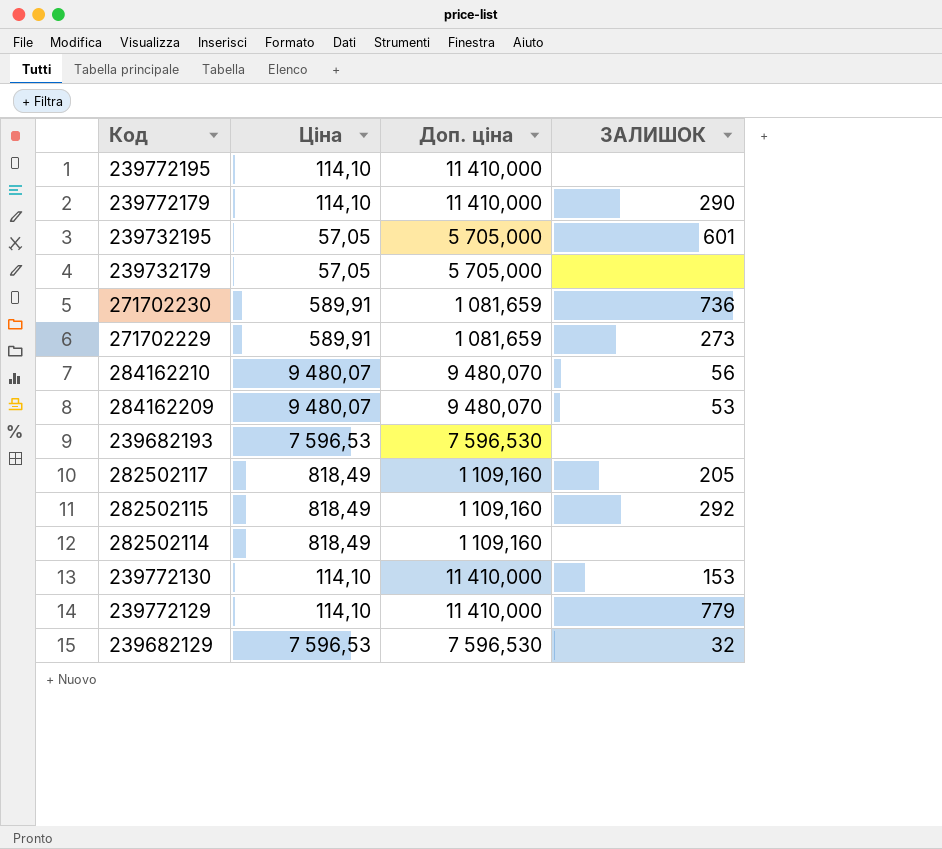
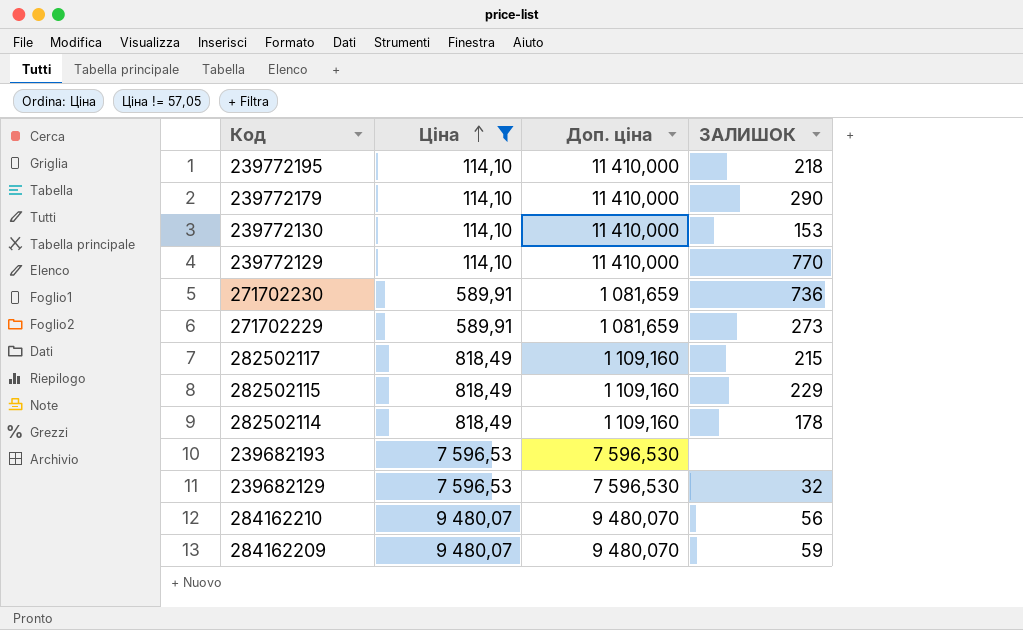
filter: none -> Ціна != 57,05
row order: none -> Ціна ascending
239772195 | ЗАЛИШОК: none -> 218
239772129 | ЗАЛИШОК: 779 -> 770
282502117 | ЗАЛИШОК: 205 -> 215
282502115 | ЗАЛИШОК: 292 -> 229
282502114 | ЗАЛИШОК: none -> 178
284162209 | ЗАЛИШОК: 53 -> 59

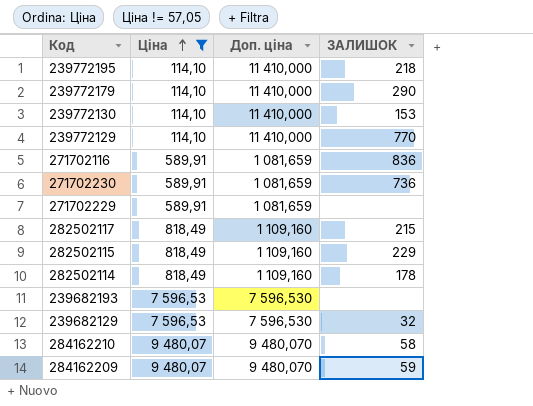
row 271702116: none -> 589,91 | 1 081,659 | 836
271702229 | ЗАЛИШОК: 273 -> none
284162210 | ЗАЛИШОК: 56 -> 58

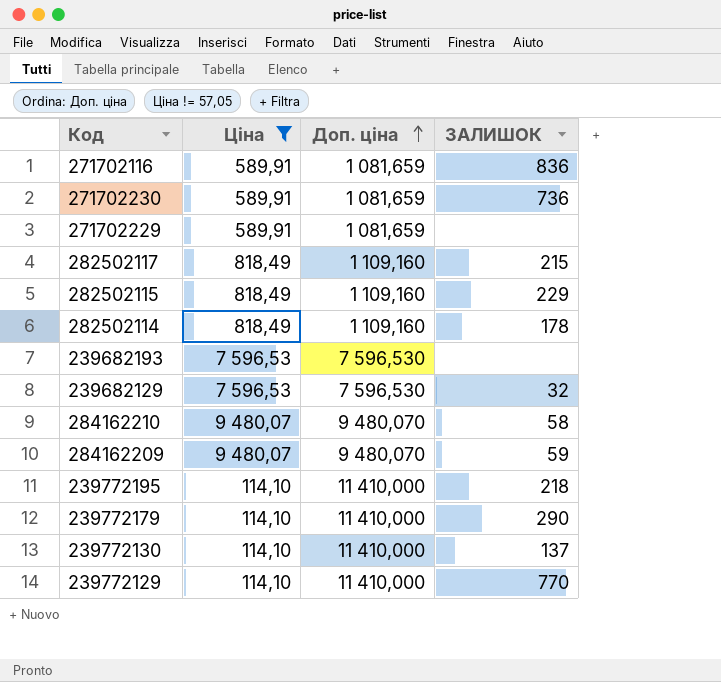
row order: Ціна ascending -> Доп. ціна ascending
239772130 | ЗАЛИШОК: 153 -> 137

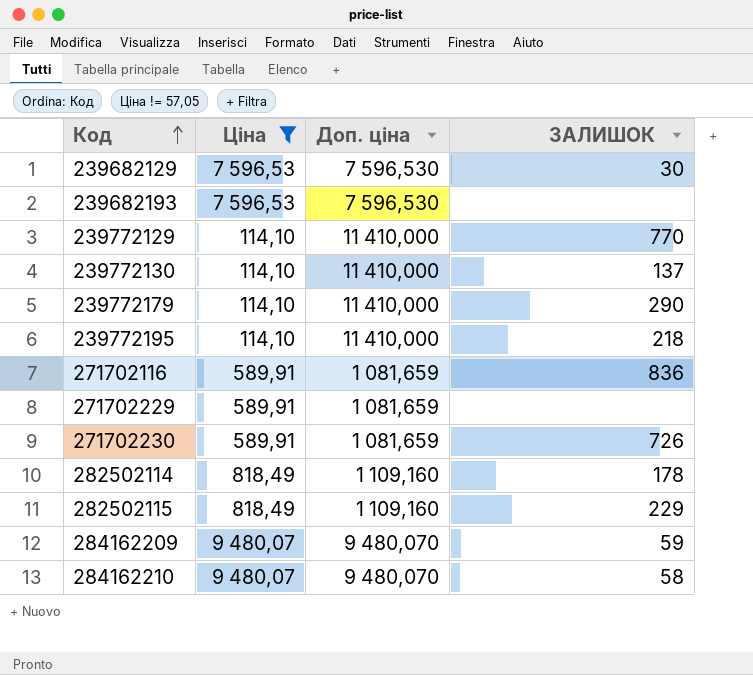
row order: Доп. ціна ascending -> Код ascending
row 282502117: 818,49 | 1 109,160 | 215 -> none
239682129 | ЗАЛИШОК: 32 -> 30
271702230 | ЗАЛИШОК: 736 -> 726

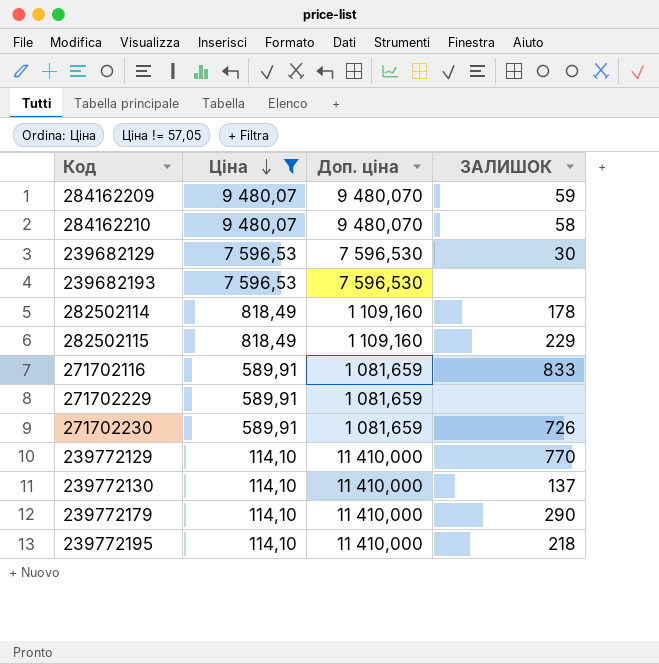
row order: Код ascending -> Ціна descending
271702116 | ЗАЛИШОК: 836 -> 833

